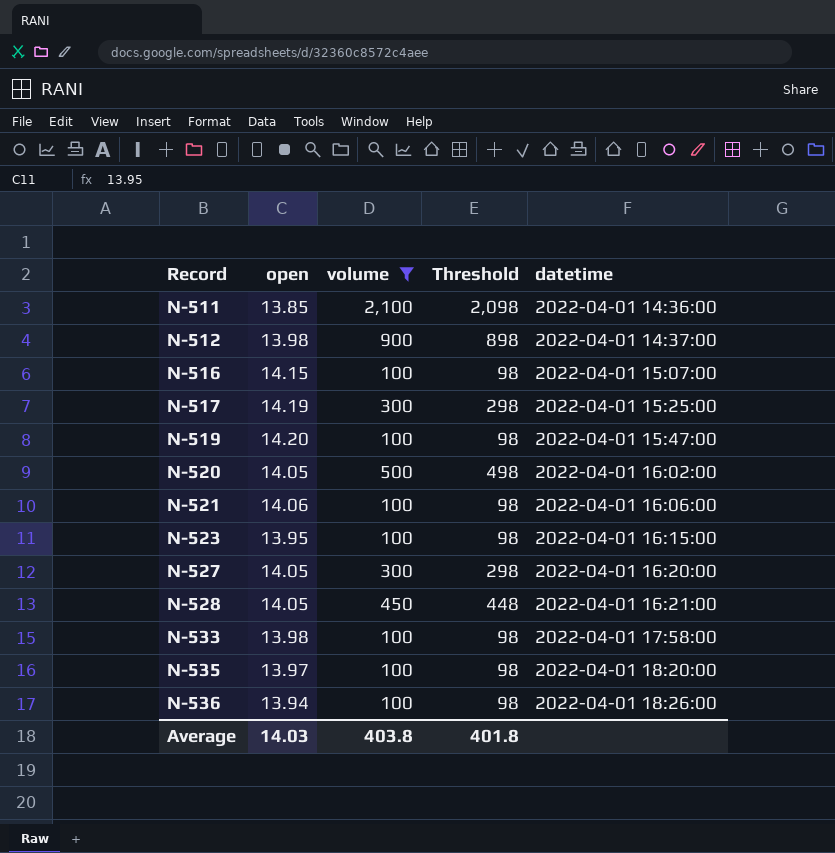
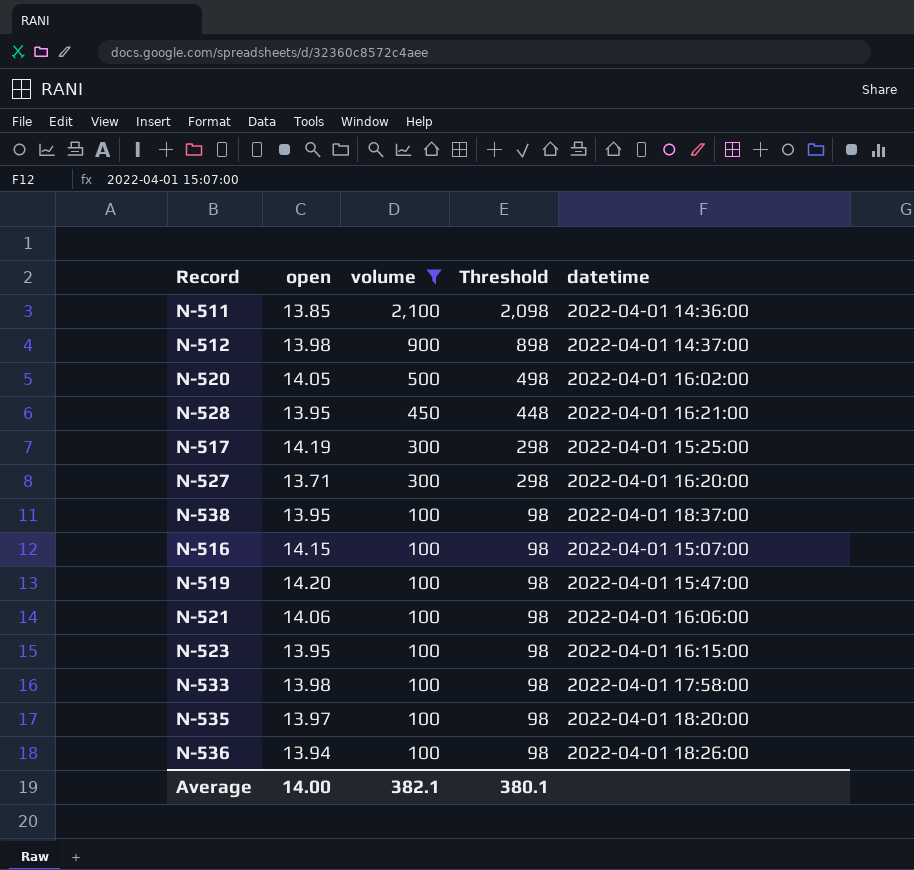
row order: Record ascending -> volume descending
N-528 | open: 14.05 -> 13.95
N-527 | open: 14.05 -> 13.71
row N-538: none -> 13.95 | 100 | 98 | 2022-04-01 18:37:00
Average | open: 14.03 -> 14.00
Average | volume: 403.8 -> 382.1
Average | Threshold: 401.8 -> 380.1

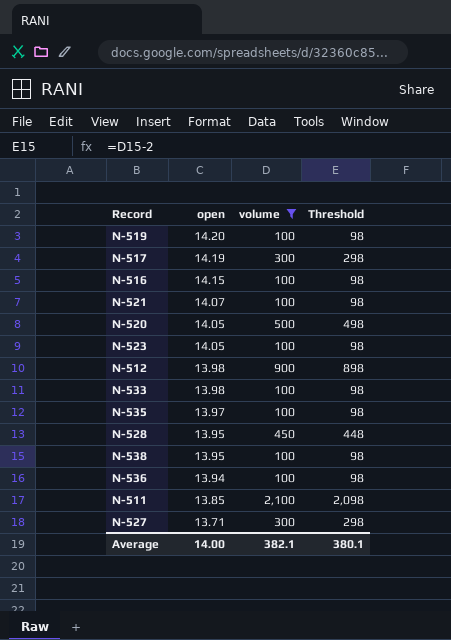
row order: volume descending -> open descending
column datetime | position: 5 -> none
N-521 | open: 14.06 -> 14.07
N-523 | open: 13.95 -> 14.05

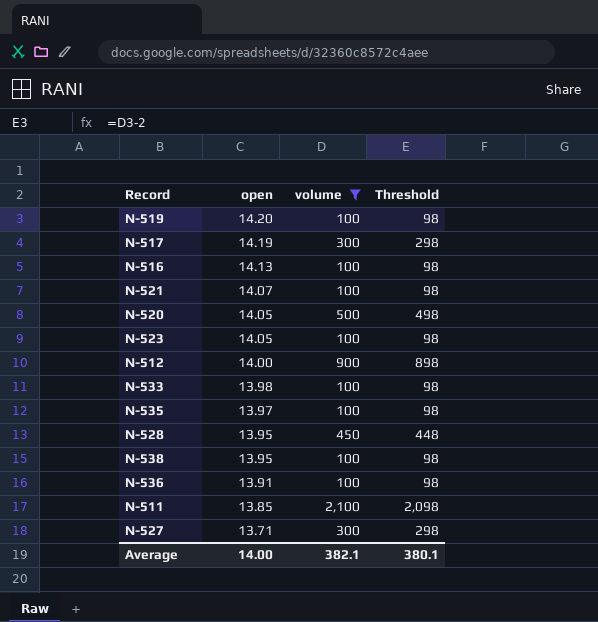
N-516 | open: 14.15 -> 14.13
N-512 | open: 13.98 -> 14.00
N-536 | open: 13.94 -> 13.91

